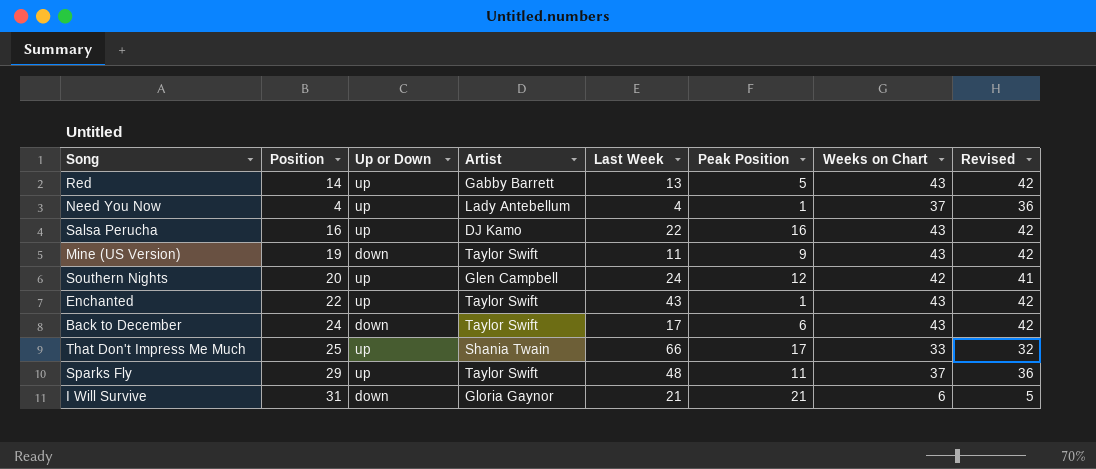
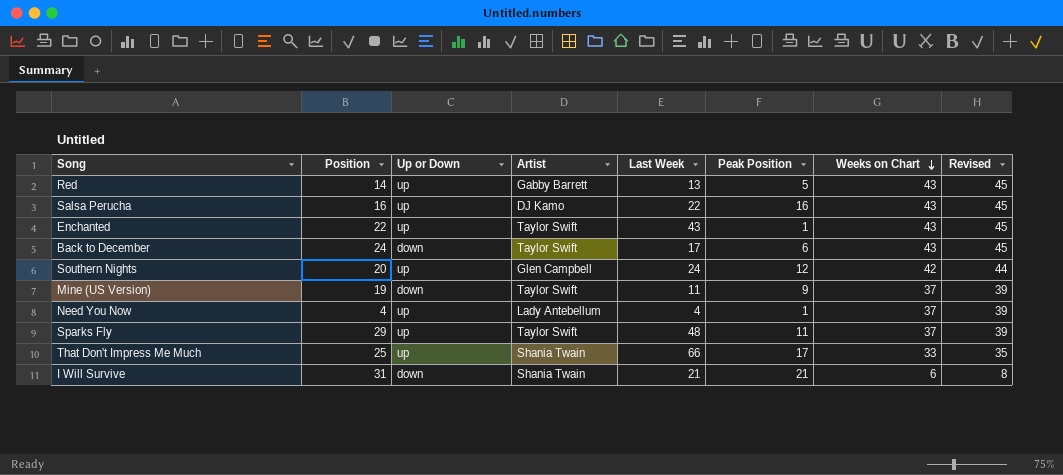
row order: none -> Weeks on Chart descending
column Revised | formula: [Weeks on Chart] - 1 -> [Weeks on Chart] + 2
Mine (US Version) | Weeks on Chart: 43 -> 37
I Will Survive | Artist: Gloria Gaynor -> Shania Twain

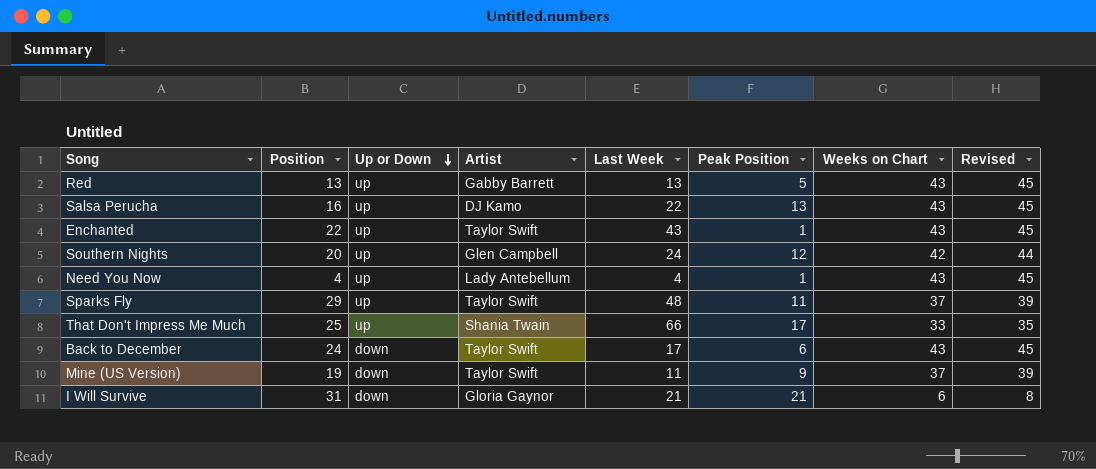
row order: Weeks on Chart descending -> Up or Down descending
Red | Position: 14 -> 13
Salsa Perucha | Peak Position: 16 -> 13
Need You Now | Weeks on Chart: 37 -> 43
Need You Now | Revised: 39 -> 45
I Will Survive | Artist: Shania Twain -> Gloria Gaynor

